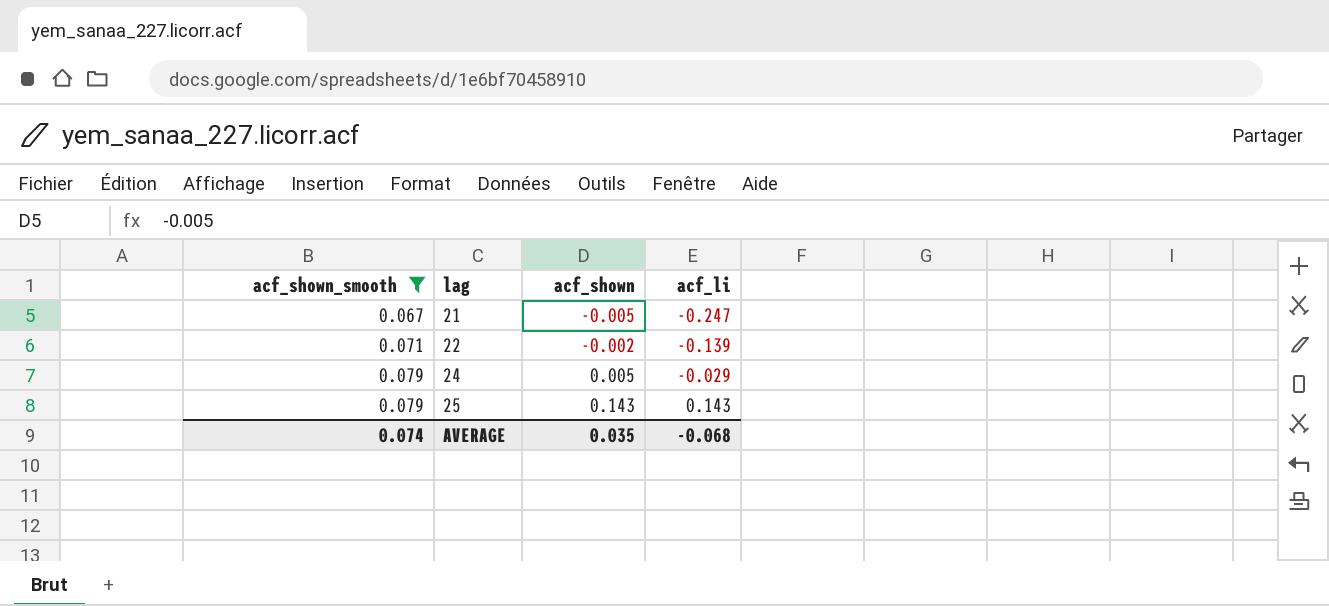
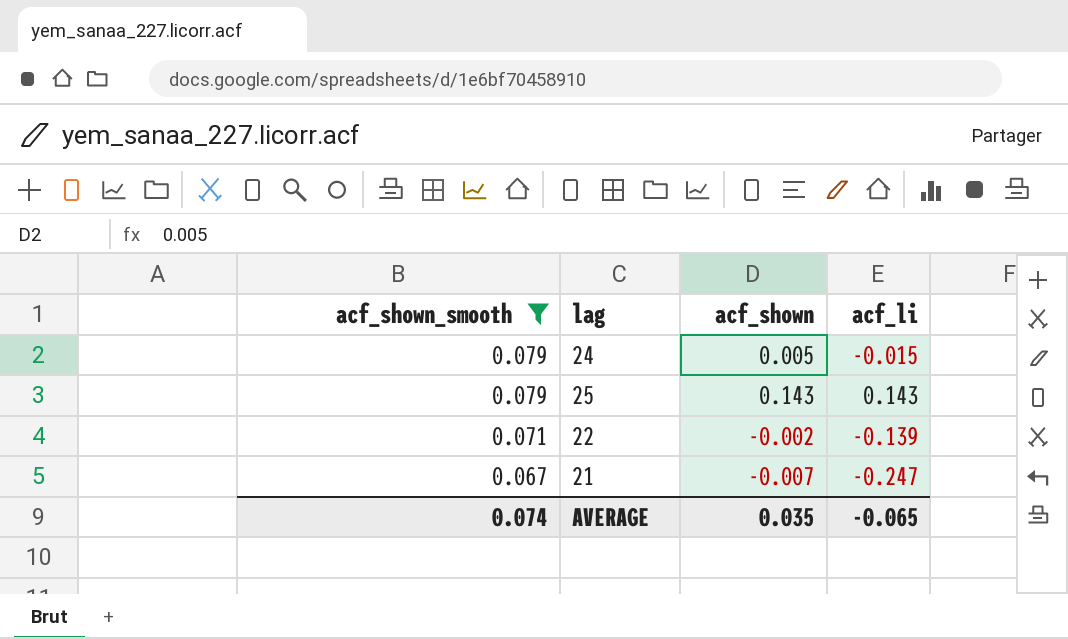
row order: acf_shown_smooth ascending -> acf_shown_smooth descending
24 | acf_li: -0.029 -> -0.015
21 | acf_shown: -0.005 -> -0.007
AVERAGE | acf_li: -0.068 -> -0.065

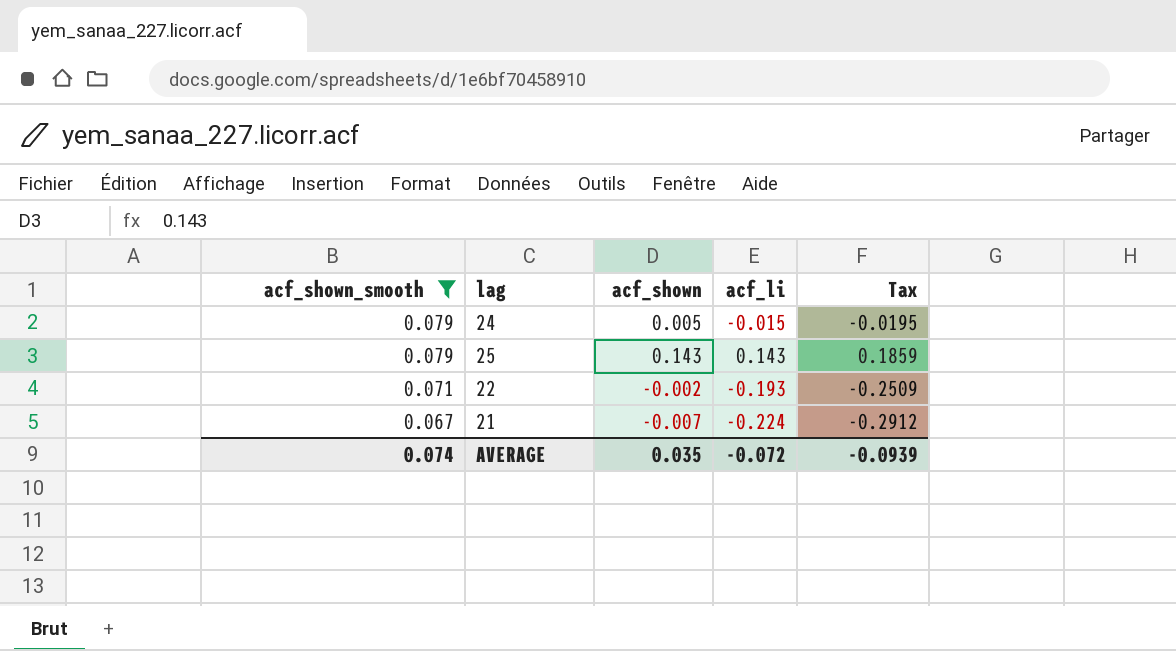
column Tax | formula: none -> [acf_li] * 1.3
22 | acf_li: -0.139 -> -0.193
21 | acf_li: -0.247 -> -0.224
AVERAGE | acf_li: -0.065 -> -0.072

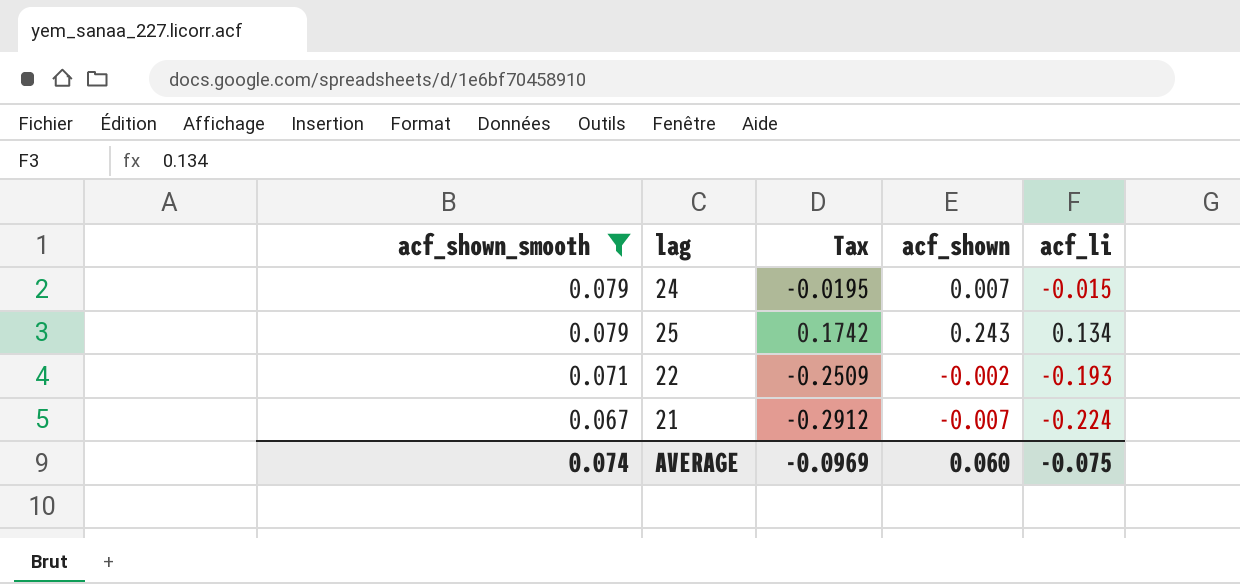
column Tax | position: 5 -> 3
24 | acf_shown: 0.005 -> 0.007
25 | Tax: 0.1859 -> 0.1742
25 | acf_shown: 0.143 -> 0.243
25 | acf_li: 0.143 -> 0.134
AVERAGE | Tax: -0.0939 -> -0.0969
AVERAGE | acf_shown: 0.035 -> 0.060
AVERAGE | acf_li: -0.072 -> -0.075

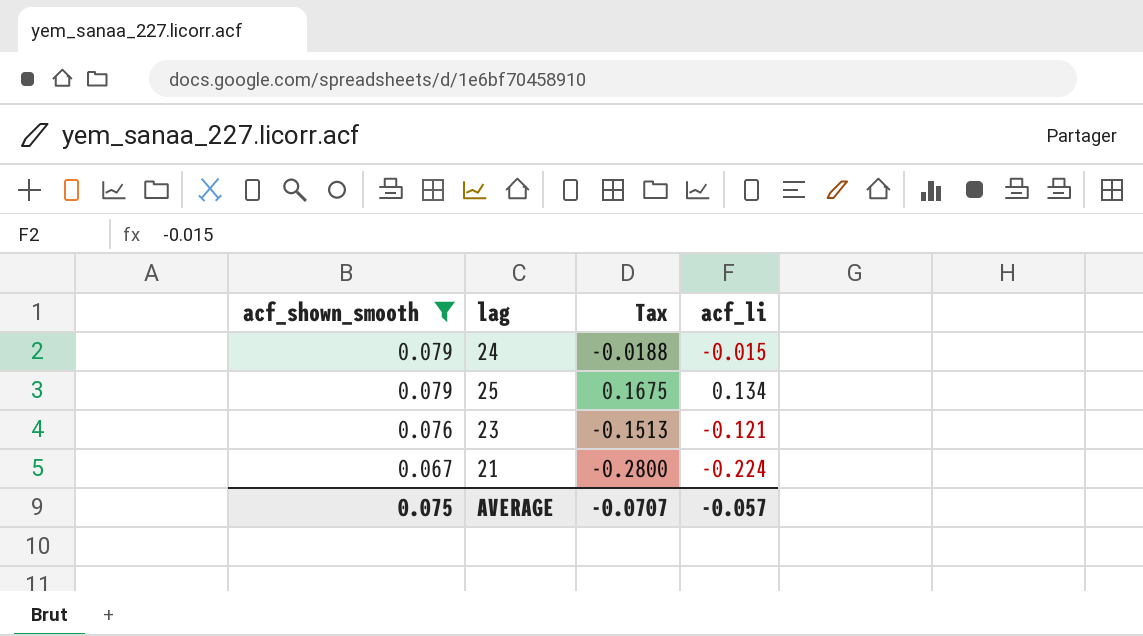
column acf_shown | position: 4 -> none
column Tax | formula: [acf_li] * 1.3 -> [acf_li] * 1.25
row 22: 0.071 | -0.2509 | -0.002 | -0.193 -> none
row 23: none -> 0.076 | -0.1513 | -0.121
AVERAGE | acf_shown_smooth: 0.074 -> 0.075
AVERAGE | Tax: -0.0969 -> -0.0707
AVERAGE | acf_li: -0.075 -> -0.057

